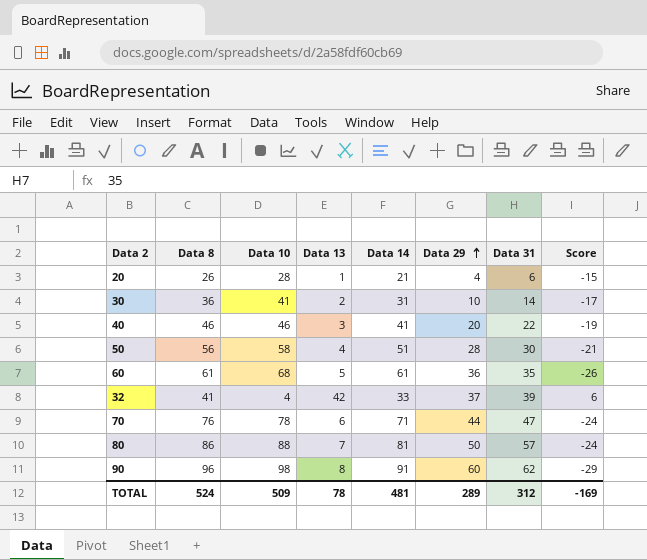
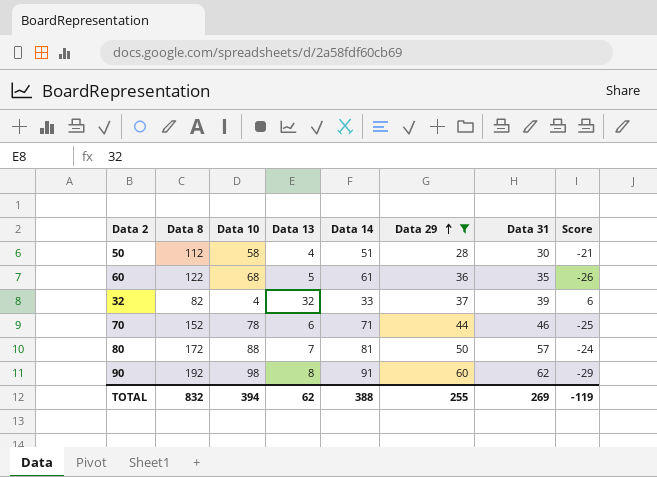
filter: none -> Data 29 >= 28
50 | Data 8: 56 -> 112
60 | Data 8: 61 -> 122
32 | Data 8: 41 -> 82
32 | Data 13: 42 -> 32
70 | Data 8: 76 -> 152
70 | Data 31: 47 -> 46
70 | Score: -24 -> -25
80 | Data 8: 86 -> 172
90 | Data 8: 96 -> 192
TOTAL | Data 8: 524 -> 832
TOTAL | Data 10: 509 -> 394
TOTAL | Data 13: 78 -> 62
TOTAL | Data 14: 481 -> 388
TOTAL | Data 29: 289 -> 255
TOTAL | Data 31: 312 -> 269
TOTAL | Score: -169 -> -119

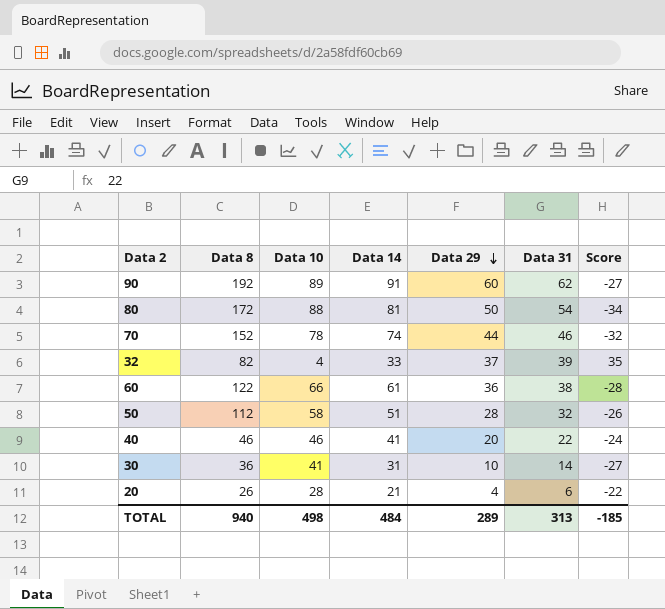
filter: Data 29 >= 28 -> none
row order: Data 29 ascending -> Data 29 descending
column Data 13 | position: 4 -> none
column Score | formula: [Data 31] - [Data 14] -> [Data 31] - [Data 10]
90 | Data 10: 98 -> 89
80 | Data 31: 57 -> 54
70 | Data 14: 71 -> 74
60 | Data 10: 68 -> 66
60 | Data 31: 35 -> 38
50 | Data 31: 30 -> 32
TOTAL | Data 8: 832 -> 940
TOTAL | Data 10: 394 -> 498
TOTAL | Data 14: 388 -> 484
TOTAL | Data 29: 255 -> 289
TOTAL | Data 31: 269 -> 313
TOTAL | Score: -119 -> -185

